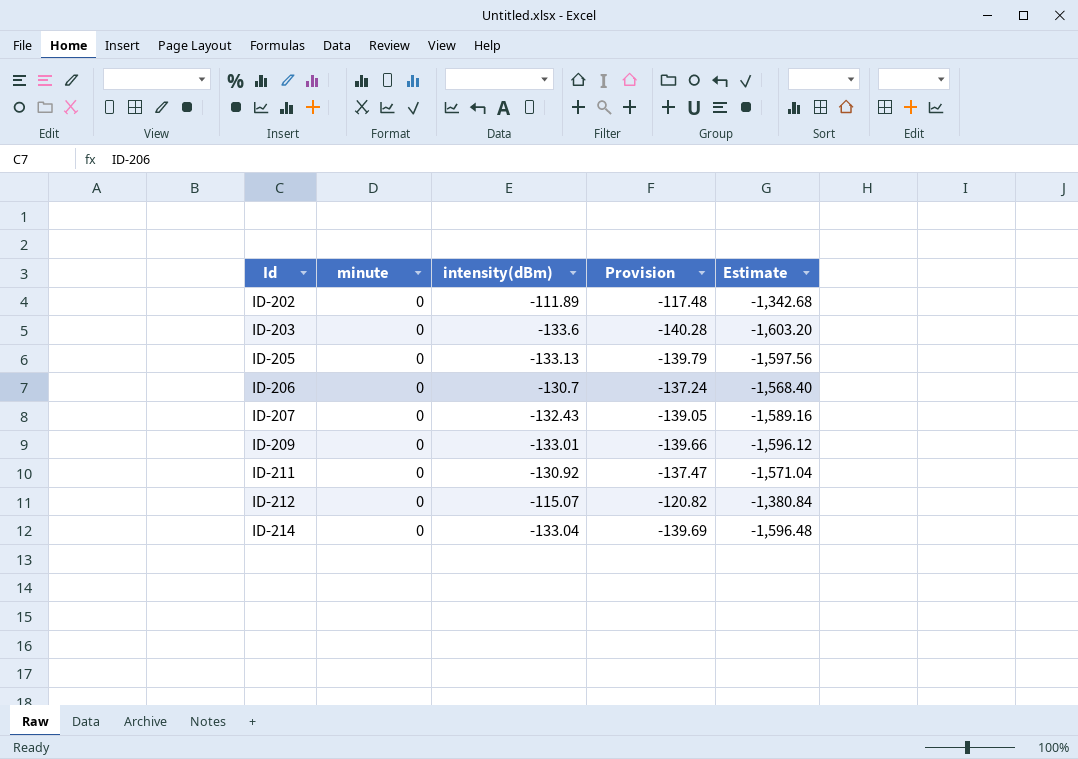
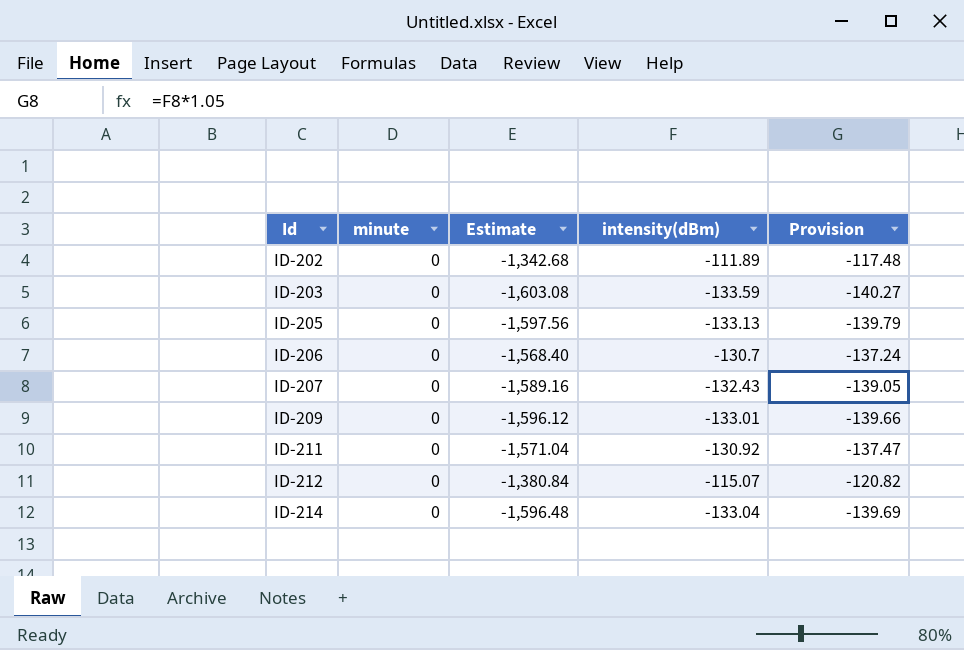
column Estimate | position: 5 -> 3
ID-203 | Estimate: -1,603.20 -> -1,603.08
ID-203 | intensity(dBm): -133.6 -> -133.59
ID-203 | Provision: -140.28 -> -140.27

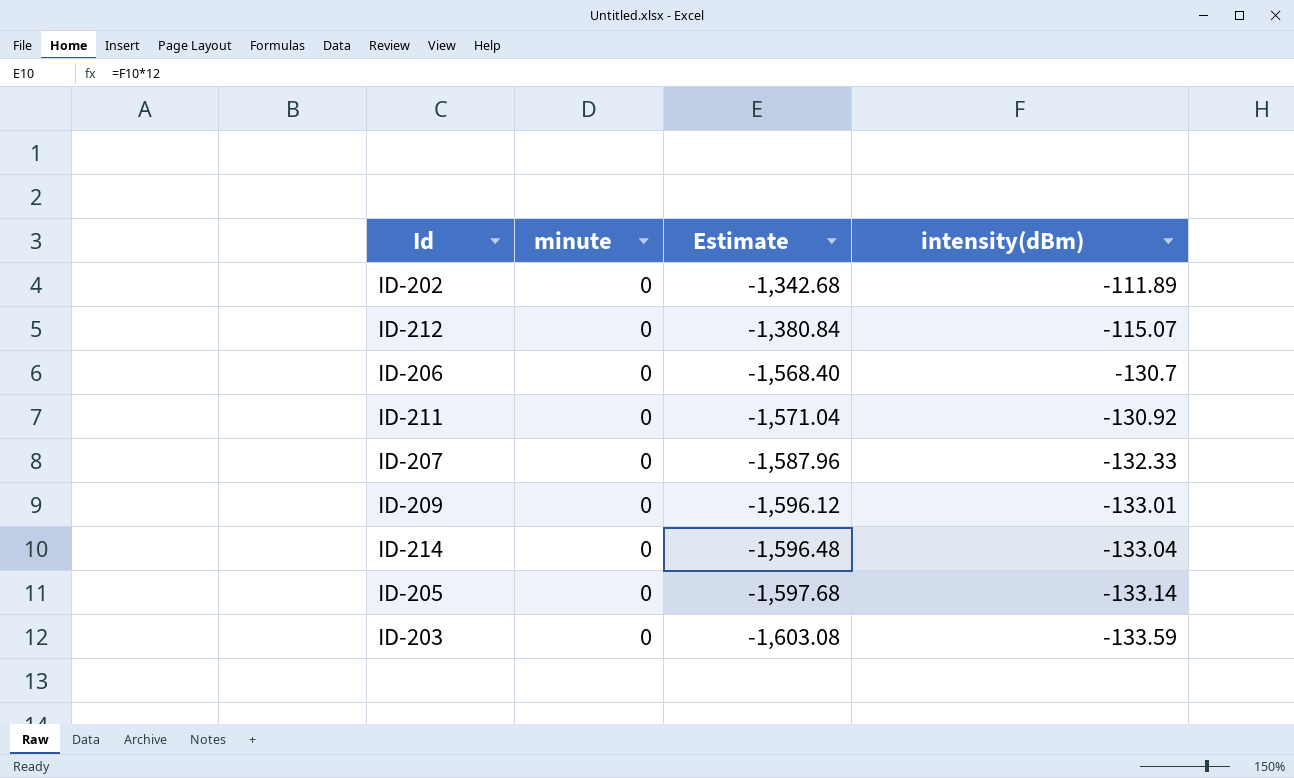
row order: Id ascending -> Estimate descending
column Provision | formula: [intensity(dBm)] * 1.05 -> none
ID-207 | Estimate: -1,589.16 -> -1,587.96
ID-207 | intensity(dBm): -132.43 -> -132.33
ID-205 | Estimate: -1,597.56 -> -1,597.68
ID-205 | intensity(dBm): -133.13 -> -133.14

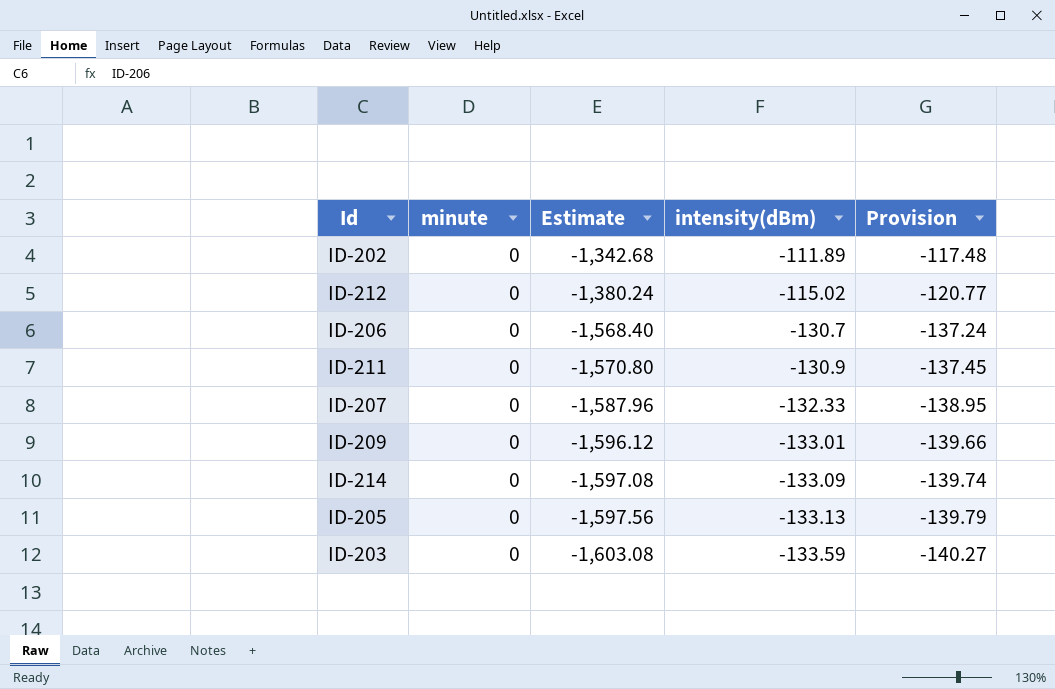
column Provision | formula: none -> [intensity(dBm)] * 1.05
ID-212 | Estimate: -1,380.84 -> -1,380.24
ID-212 | intensity(dBm): -115.07 -> -115.02
ID-211 | Estimate: -1,571.04 -> -1,570.80
ID-211 | intensity(dBm): -130.92 -> -130.9
ID-214 | Estimate: -1,596.48 -> -1,597.08
ID-214 | intensity(dBm): -133.04 -> -133.09
ID-205 | Estimate: -1,597.68 -> -1,597.56
ID-205 | intensity(dBm): -133.14 -> -133.13

